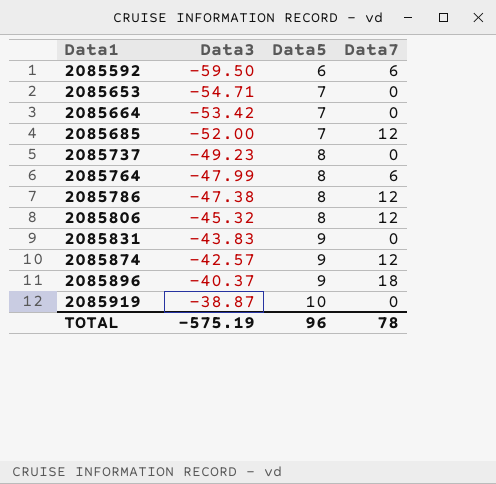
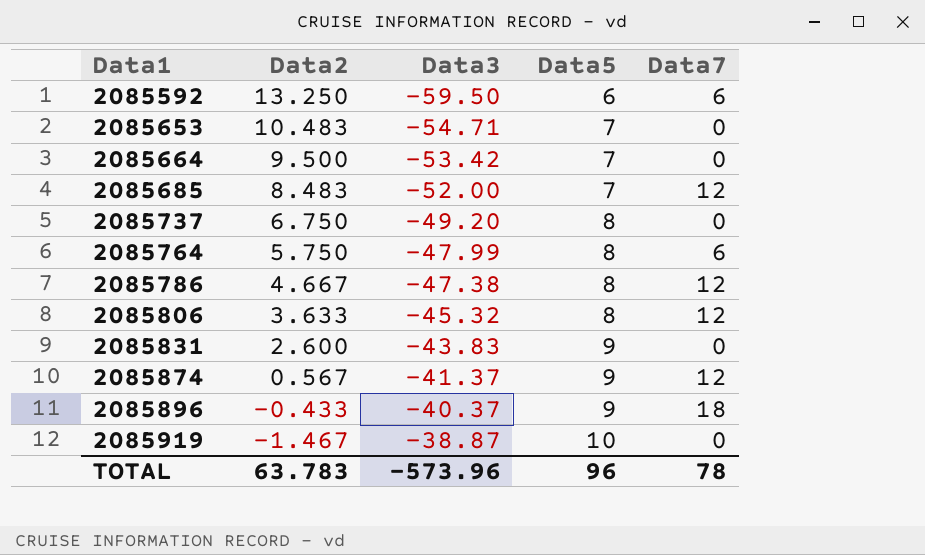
column Data2 | position: none -> 2
2085737 | Data3: -49.23 -> -49.20
2085874 | Data3: -42.57 -> -41.37
TOTAL | Data3: -575.19 -> -573.96

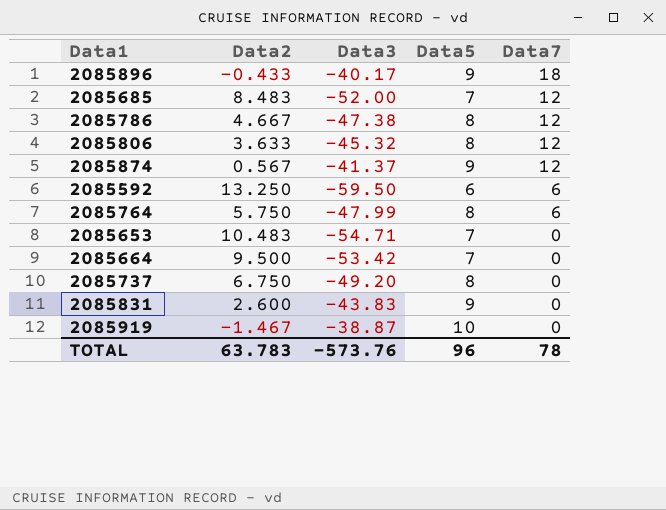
row order: Data1 ascending -> Data7 descending
2085896 | Data3: -40.37 -> -40.17
TOTAL | Data3: -573.96 -> -573.76

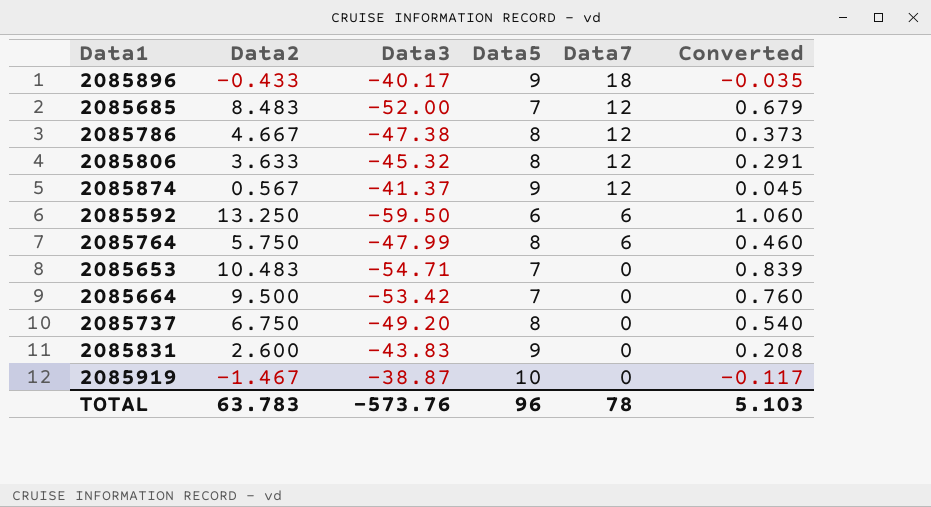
column Converted | formula: none -> [Data2] * 0.08

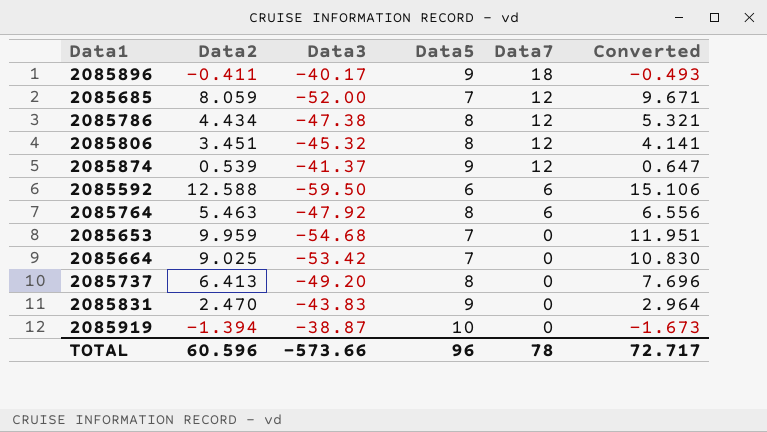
column Converted | formula: [Data2] * 0.08 -> [Data2] * 1.2
2085896 | Data2: -0.433 -> -0.411
2085685 | Data2: 8.483 -> 8.059
2085786 | Data2: 4.667 -> 4.434
2085806 | Data2: 3.633 -> 3.451
2085874 | Data2: 0.567 -> 0.539
2085592 | Data2: 13.250 -> 12.588
2085764 | Data2: 5.750 -> 5.463
2085764 | Data3: -47.99 -> -47.92
2085653 | Data2: 10.483 -> 9.959
2085653 | Data3: -54.71 -> -54.68
2085664 | Data2: 9.500 -> 9.025
2085737 | Data2: 6.750 -> 6.413
2085831 | Data2: 2.600 -> 2.470
2085919 | Data2: -1.467 -> -1.394
TOTAL | Data2: 63.783 -> 60.596
TOTAL | Data3: -573.76 -> -573.66
TOTAL | Converted: 5.103 -> 72.717

